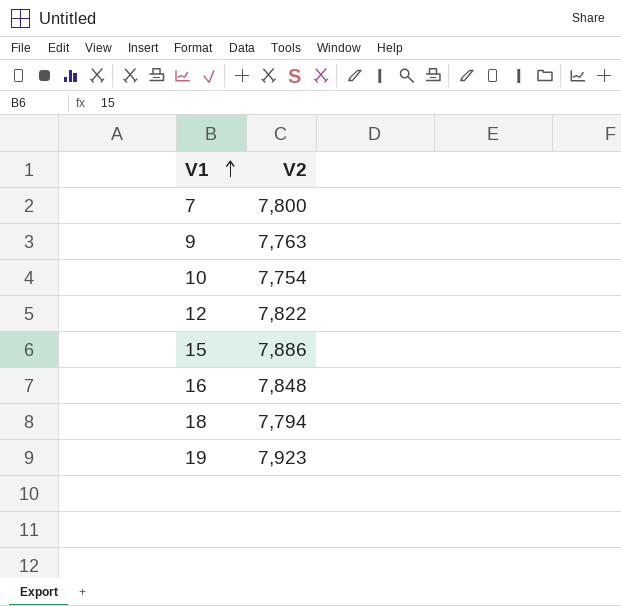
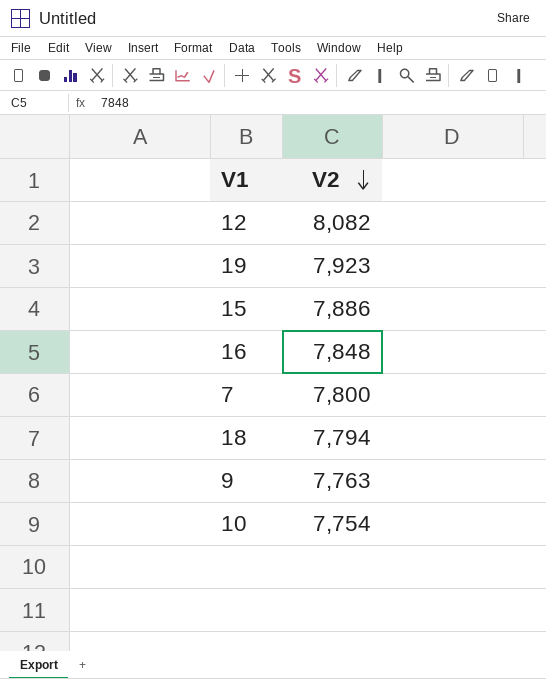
row order: V1 ascending -> V2 descending
12 | V2: 7,822 -> 8,082

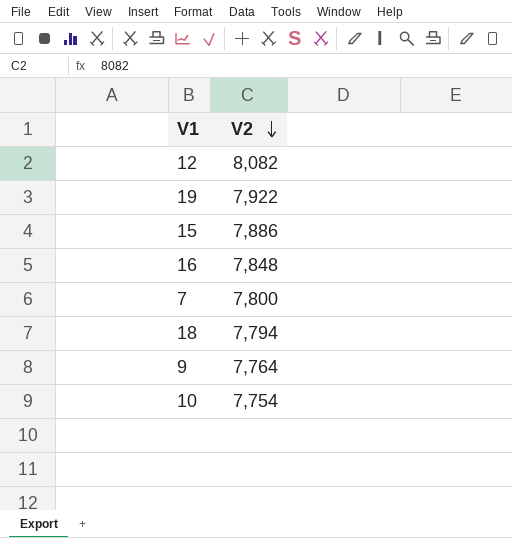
19 | V2: 7,923 -> 7,922
9 | V2: 7,763 -> 7,764

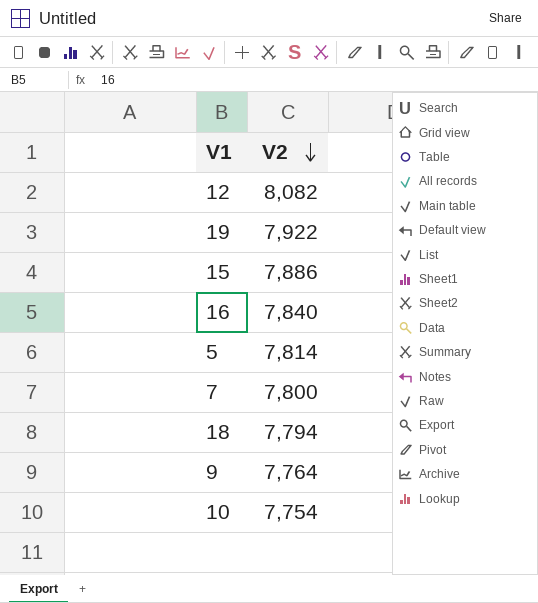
16 | V2: 7,848 -> 7,840
row 5: none -> 7,814

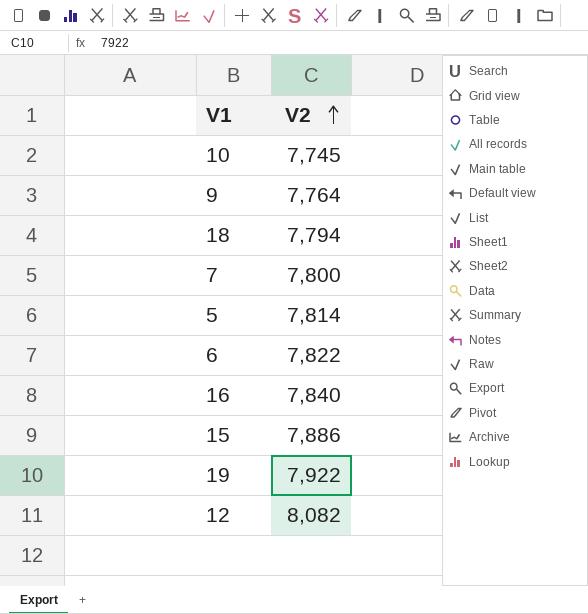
row order: V2 descending -> V2 ascending
10 | V2: 7,754 -> 7,745
row 6: none -> 7,822

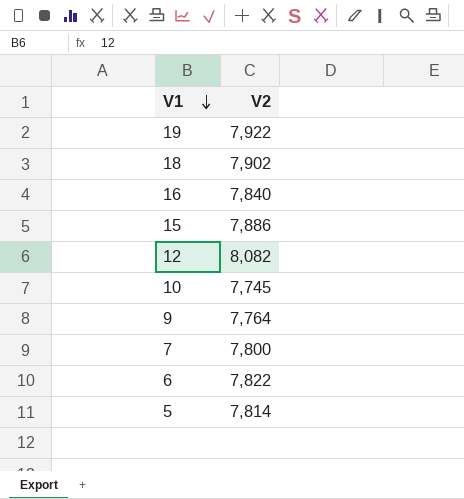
row order: V2 ascending -> V1 descending
18 | V2: 7,794 -> 7,902

